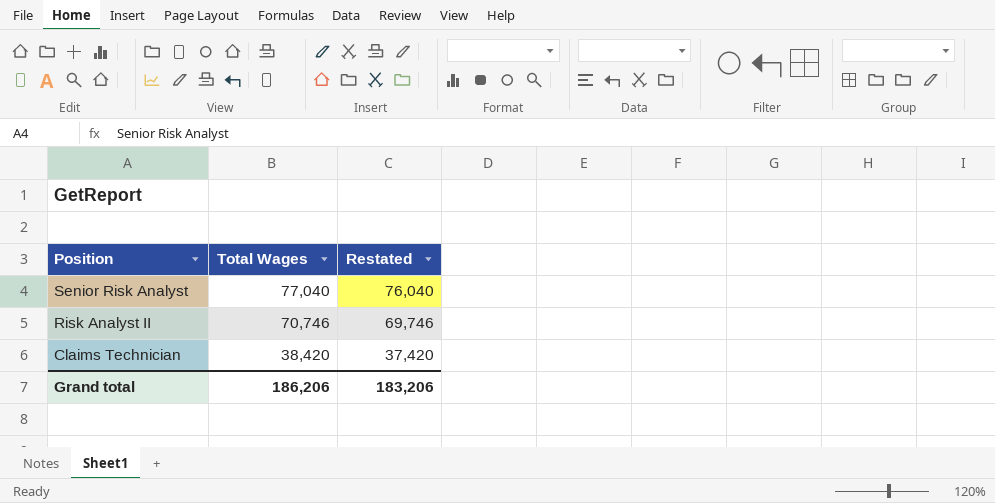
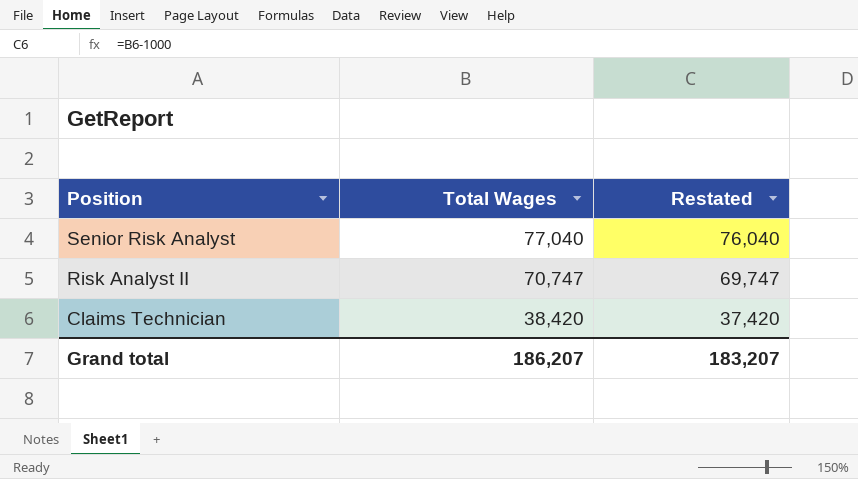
Risk Analyst II | Total Wages: 70,746 -> 70,747
Risk Analyst II | Restated: 69,746 -> 69,747
Grand total | Total Wages: 186,206 -> 186,207
Grand total | Restated: 183,206 -> 183,207

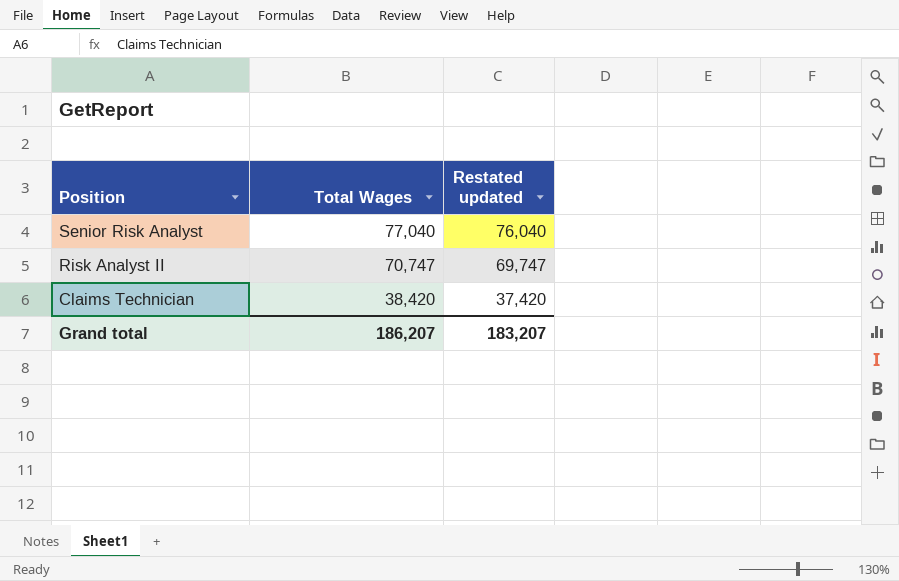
column name: Restated -> Restated updated

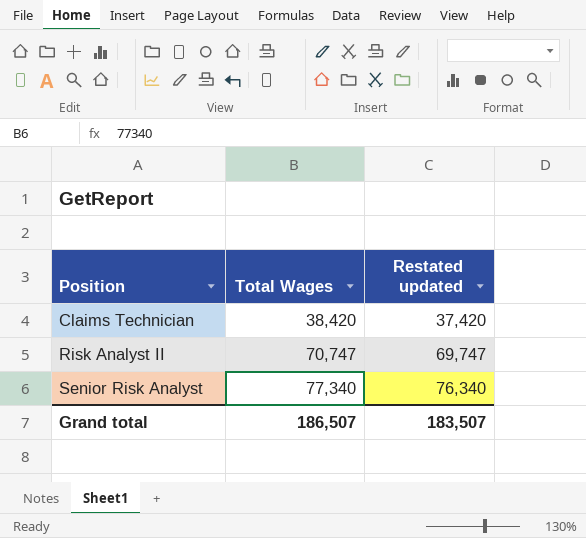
row order: Position descending -> Position ascending
Senior Risk Analyst | Total Wages: 77,040 -> 77,340
Senior Risk Analyst | Restated updated: 76,040 -> 76,340
Grand total | Total Wages: 186,207 -> 186,507
Grand total | Restated updated: 183,207 -> 183,507

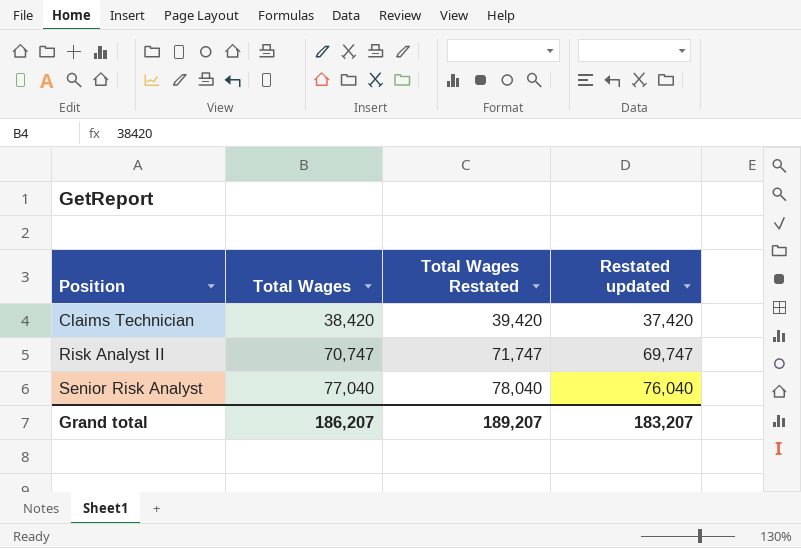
column Total Wages Restated | formula: none -> [Total Wages] + 1000
Senior Risk Analyst | Total Wages: 77,340 -> 77,040
Senior Risk Analyst | Restated updated: 76,340 -> 76,040
Grand total | Total Wages: 186,507 -> 186,207
Grand total | Restated updated: 183,507 -> 183,207

